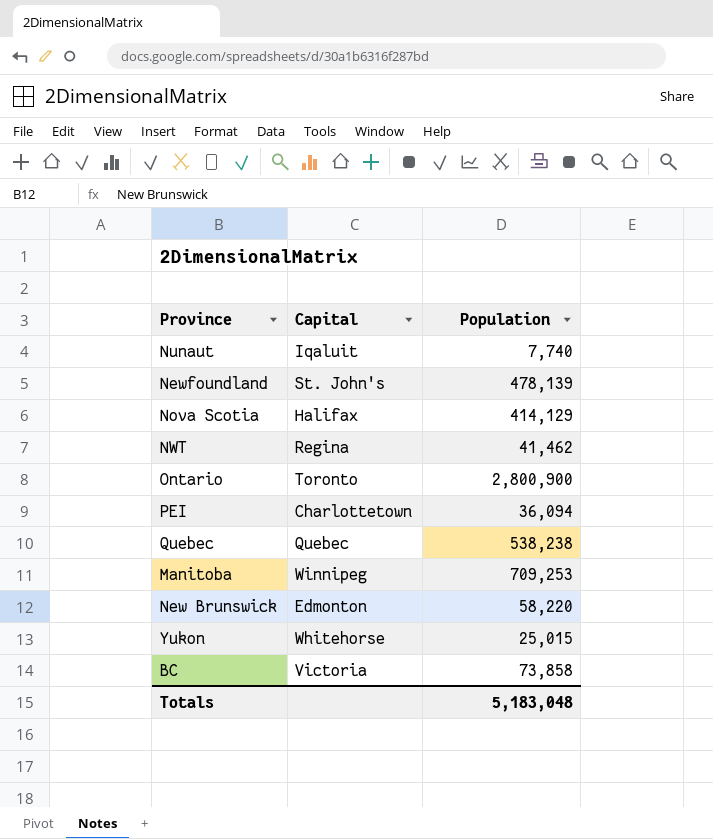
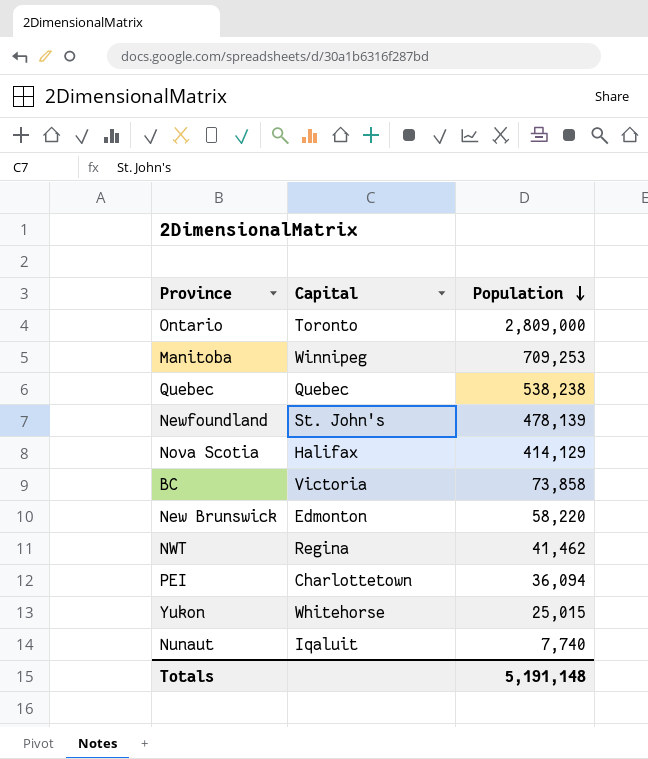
row order: none -> Population descending
Ontario | Population: 2,800,900 -> 2,809,000
Totals | Population: 5,183,048 -> 5,191,148

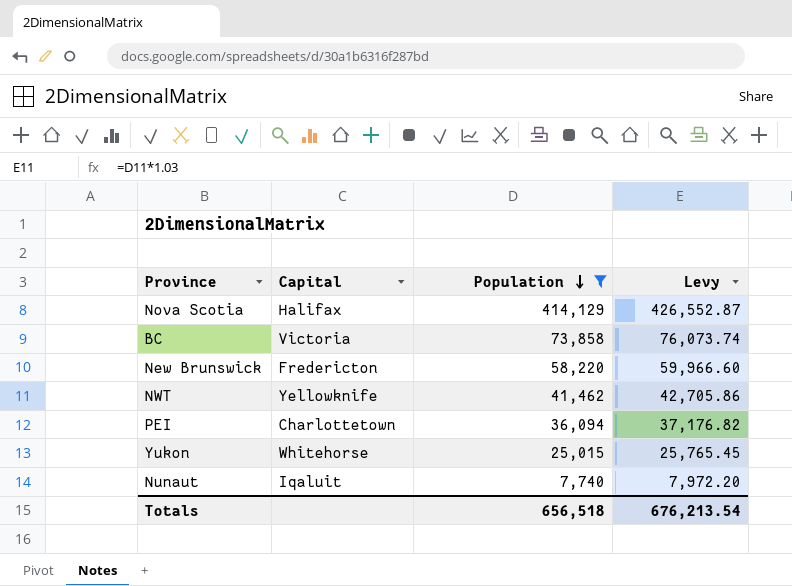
filter: none -> Population <= 414,129
column Levy | formula: none -> [Population] * 1.03
New Brunswick | Capital: Edmonton -> Fredericton
NWT | Capital: Regina -> Yellowknife
Totals | Population: 5,191,148 -> 656,518

